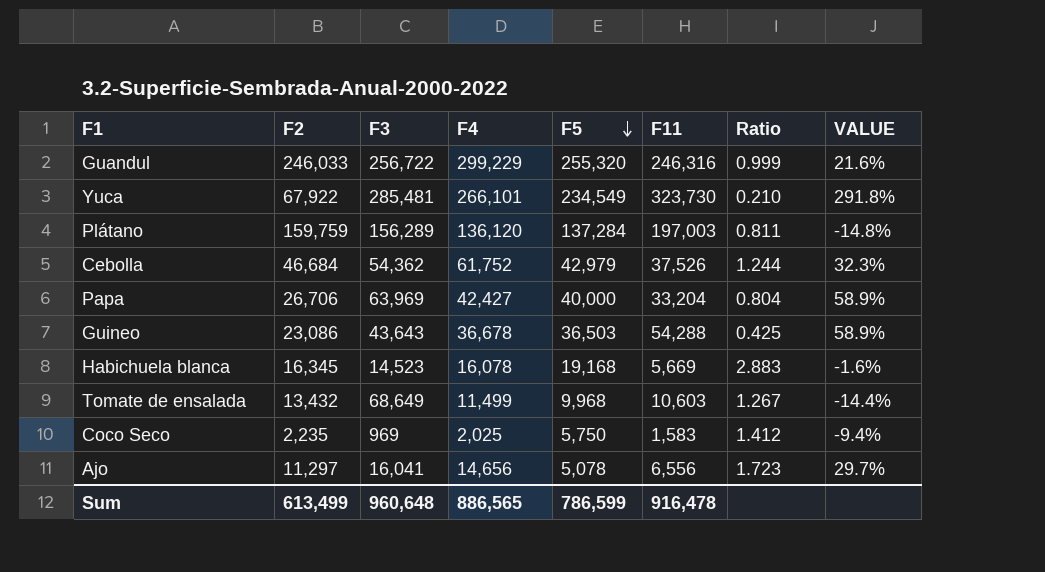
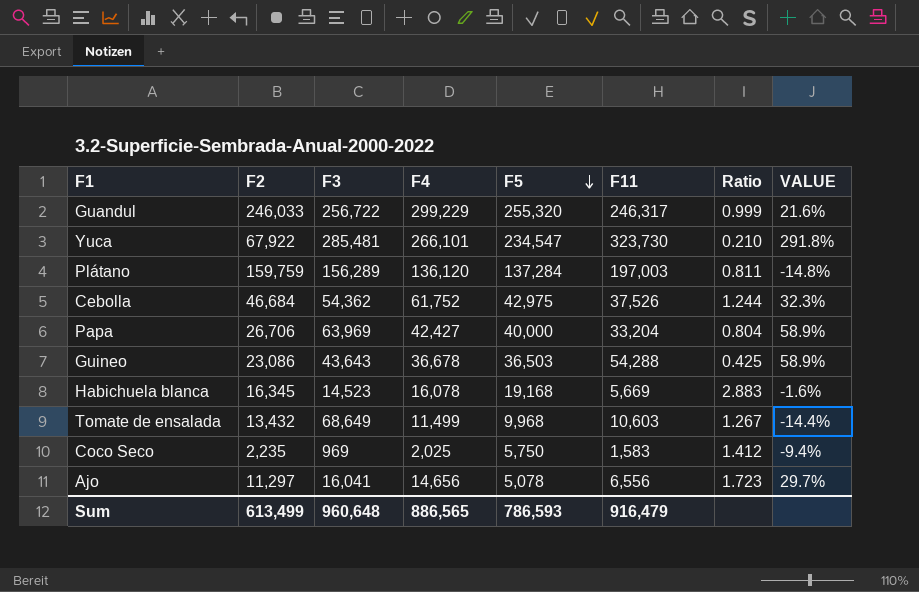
Guandul | F11: 246,316 -> 246,317
Yuca | F5: 234,549 -> 234,547
Cebolla | F5: 42,979 -> 42,975
Sum | F5: 786,599 -> 786,593
Sum | F11: 916,478 -> 916,479

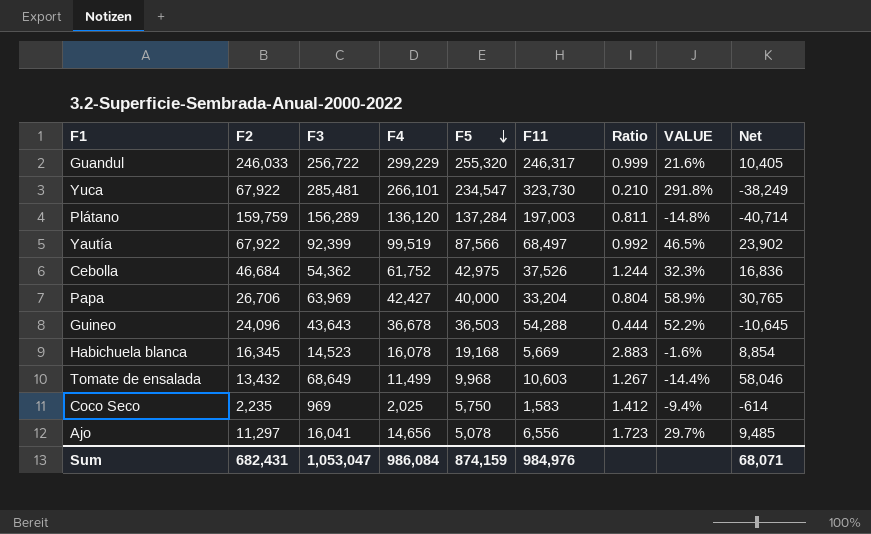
column Net | formula: none -> [F3] - [F11]
row Yautía: none -> 67,922 | 92,399 | 99,519 | 87,566 | 68,497 | 0.992 | 46.5% | 23,902
Guineo | F2: 23,086 -> 24,096
Guineo | Ratio: 0.425 -> 0.444
Guineo | VALUE: 58.9% -> 52.2%
Sum | F2: 613,499 -> 682,431
Sum | F3: 960,648 -> 1,053,047
Sum | F4: 886,565 -> 986,084
Sum | F5: 786,593 -> 874,159
Sum | F11: 916,479 -> 984,976

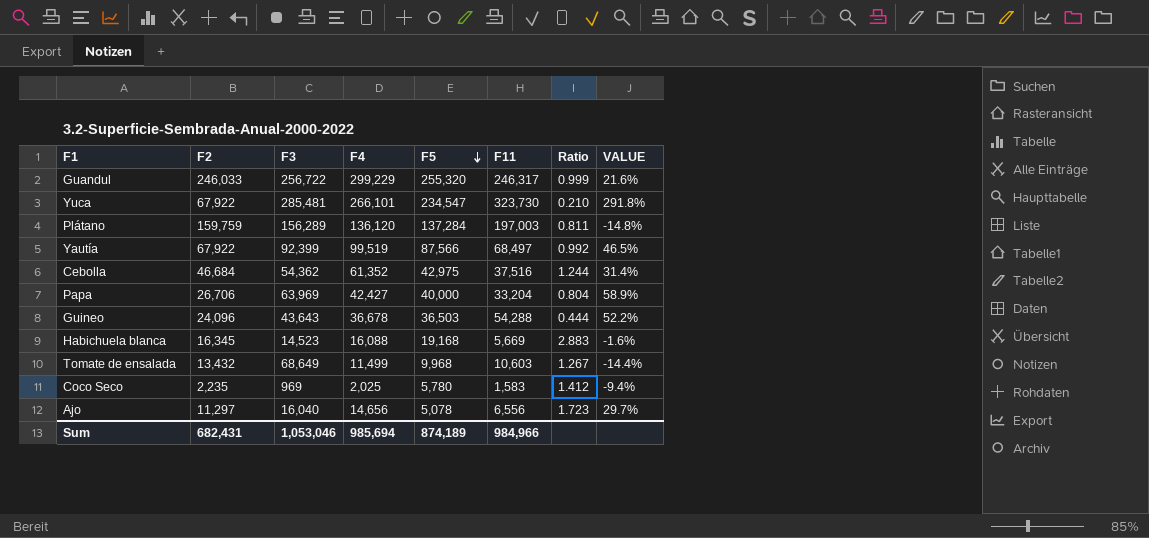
column Net | formula: [F3] - [F11] -> none
Cebolla | F4: 61,752 -> 61,352
Cebolla | F11: 37,526 -> 37,516
Cebolla | VALUE: 32.3% -> 31.4%
Habichuela blanca | F4: 16,078 -> 16,088
Coco Seco | F5: 5,750 -> 5,780
Ajo | F3: 16,041 -> 16,040
Sum | F3: 1,053,047 -> 1,053,046
Sum | F4: 986,084 -> 985,694
Sum | F5: 874,159 -> 874,189
Sum | F11: 984,976 -> 984,966

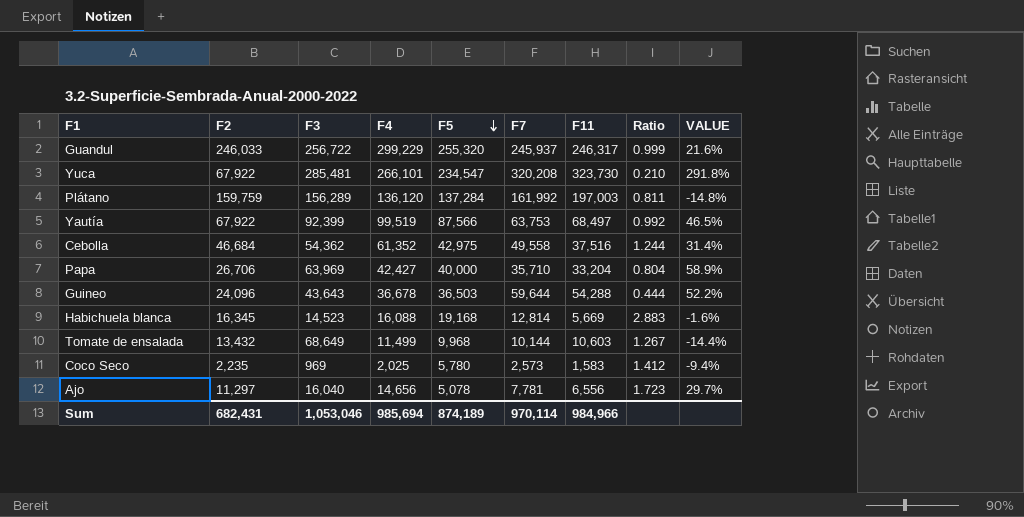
column F7 | position: none -> 6

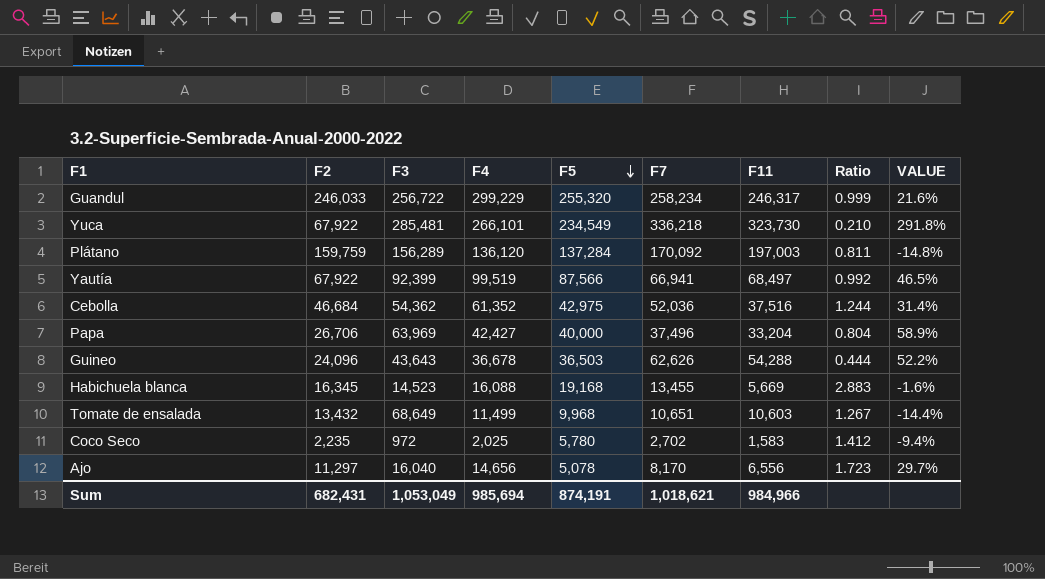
Guandul | F7: 245,937 -> 258,234
Yuca | F5: 234,547 -> 234,549
Yuca | F7: 320,208 -> 336,218
Plátano | F7: 161,992 -> 170,092
Yautía | F7: 63,753 -> 66,941
Cebolla | F7: 49,558 -> 52,036
Papa | F7: 35,710 -> 37,496
Guineo | F7: 59,644 -> 62,626
Habichuela blanca | F7: 12,814 -> 13,455
Tomate de ensalada | F7: 10,144 -> 10,651
Coco Seco | F3: 969 -> 972
Coco Seco | F7: 2,573 -> 2,702
Ajo | F7: 7,781 -> 8,170
Sum | F3: 1,053,046 -> 1,053,049
Sum | F5: 874,189 -> 874,191
Sum | F7: 970,114 -> 1,018,621

